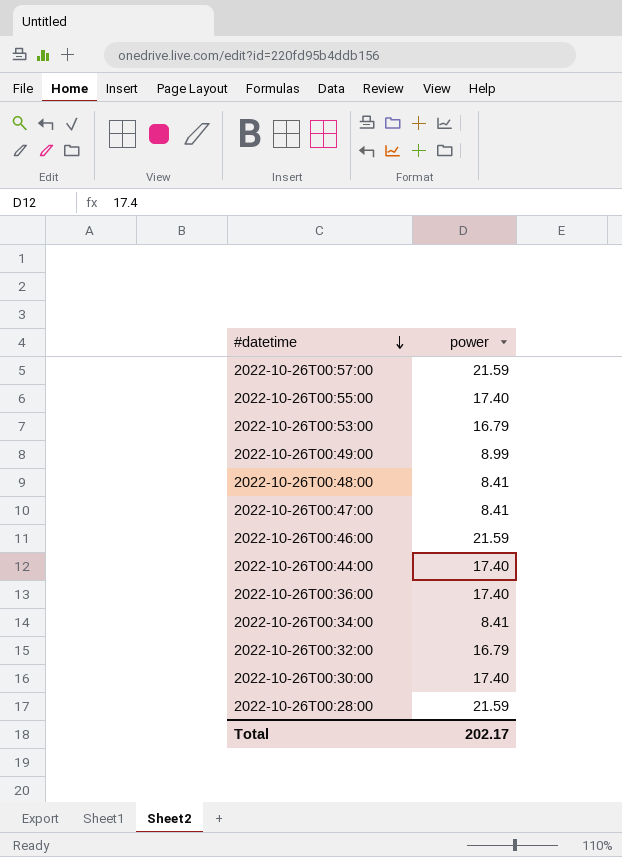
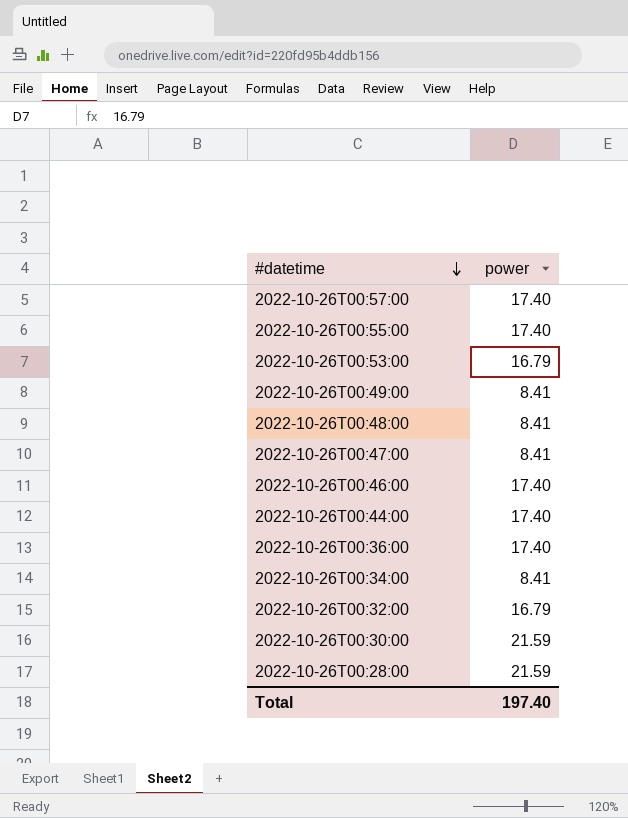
2022-10-26T00:57:00 | power: 21.59 -> 17.40
2022-10-26T00:49:00 | power: 8.99 -> 8.41
2022-10-26T00:46:00 | power: 21.59 -> 17.40
2022-10-26T00:30:00 | power: 17.40 -> 21.59
Total | power: 202.17 -> 197.40

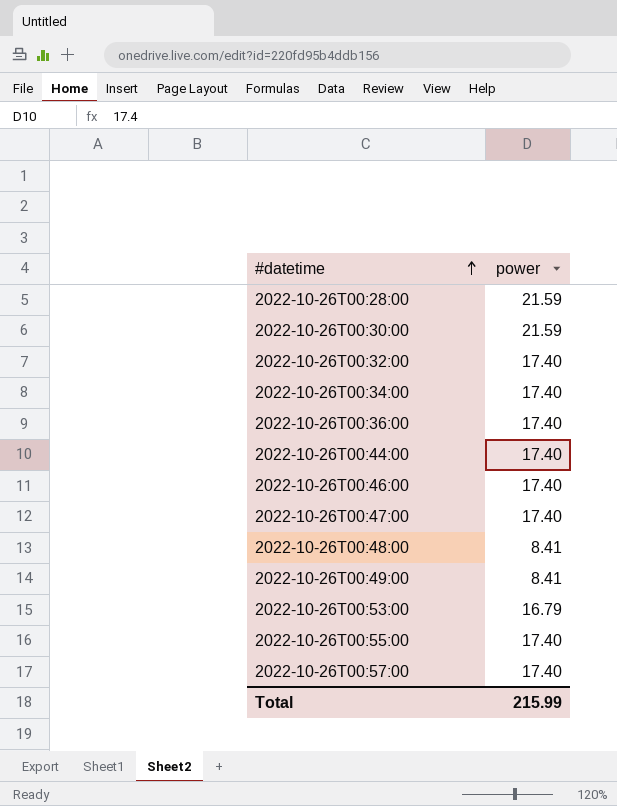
row order: #datetime descending -> #datetime ascending
2022-10-26T00:32:00 | power: 16.79 -> 17.40
2022-10-26T00:34:00 | power: 8.41 -> 17.40
2022-10-26T00:47:00 | power: 8.41 -> 17.40
Total | power: 197.40 -> 215.99

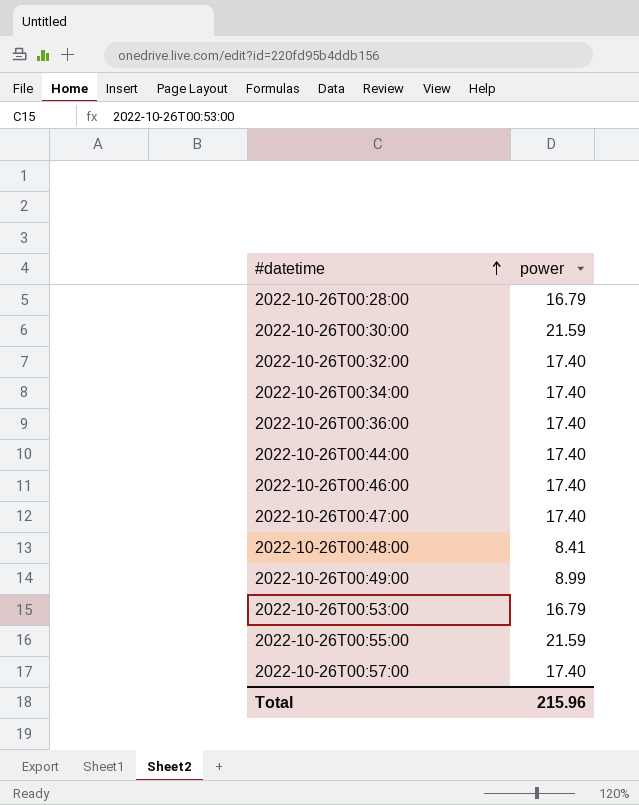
2022-10-26T00:28:00 | power: 21.59 -> 16.79
2022-10-26T00:49:00 | power: 8.41 -> 8.99
2022-10-26T00:55:00 | power: 17.40 -> 21.59
Total | power: 215.99 -> 215.96

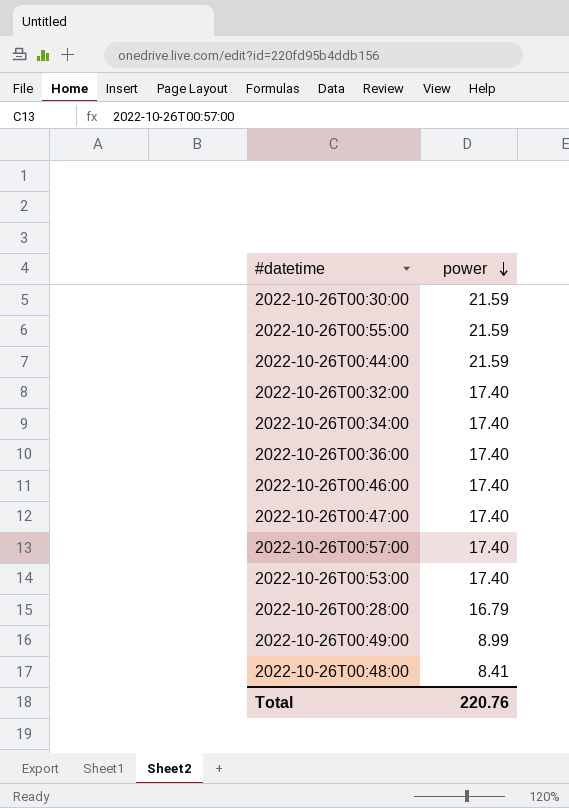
row order: #datetime ascending -> power descending
2022-10-26T00:44:00 | power: 17.40 -> 21.59
2022-10-26T00:53:00 | power: 16.79 -> 17.40
Total | power: 215.96 -> 220.76

